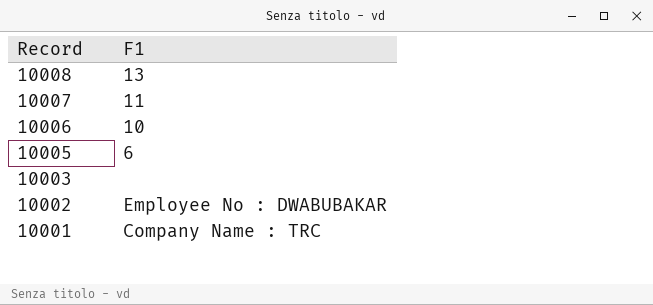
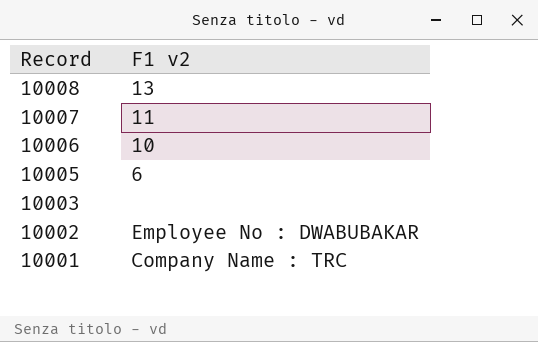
column name: F1 -> F1 v2

